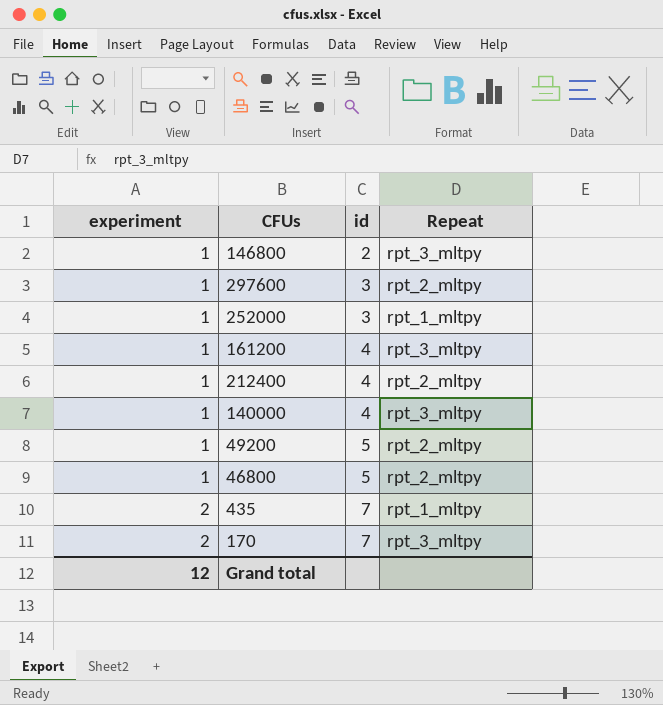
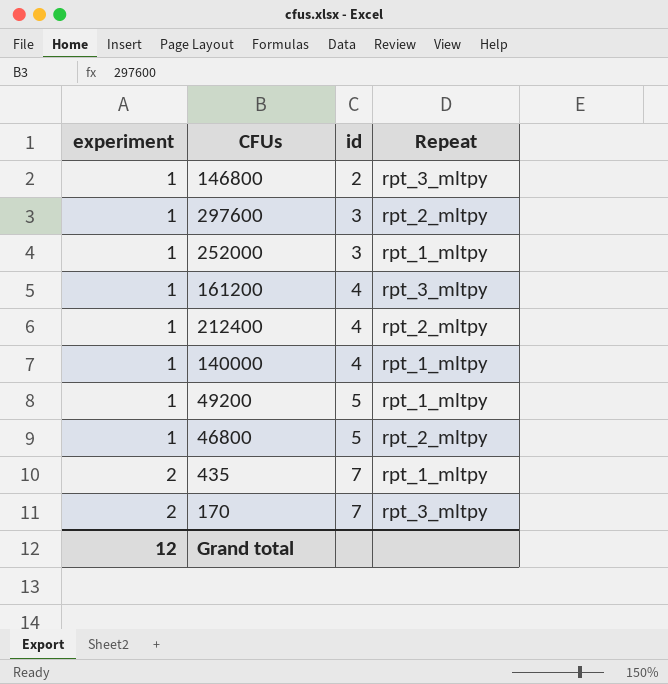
140000 | Repeat: rpt_3_mltpy -> rpt_1_mltpy
49200 | Repeat: rpt_2_mltpy -> rpt_1_mltpy

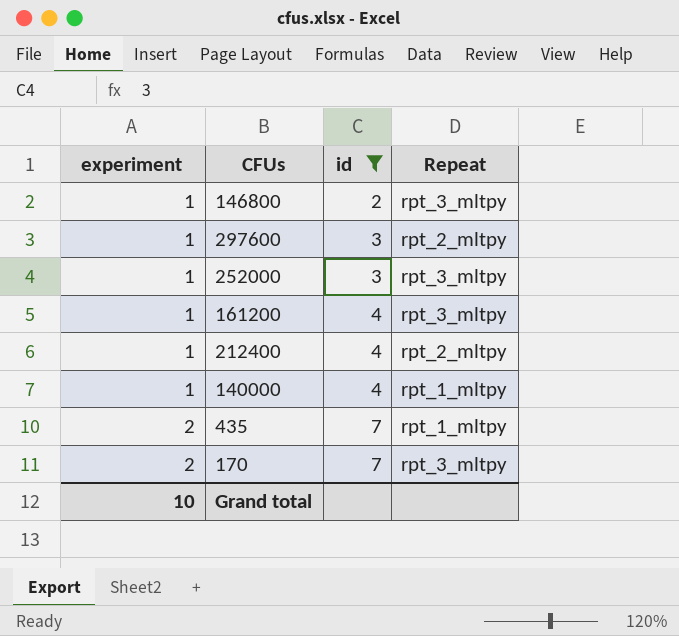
filter: none -> id != 5
252000 | Repeat: rpt_1_mltpy -> rpt_3_mltpy
Grand total | experiment: 12 -> 10

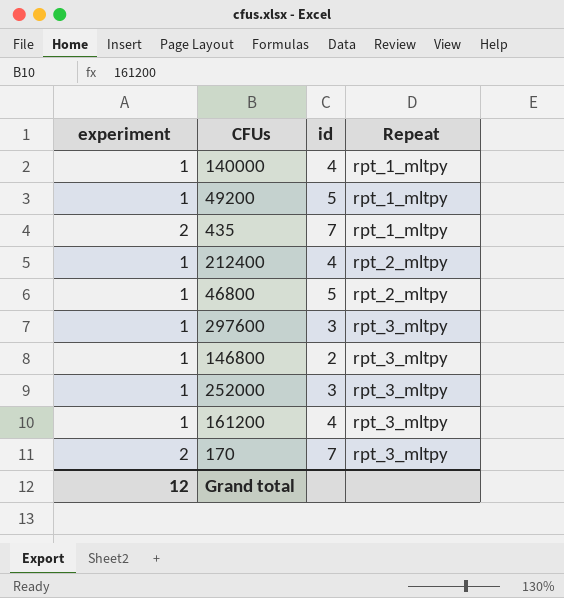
filter: id != 5 -> none
row order: experiment ascending -> Repeat ascending
297600 | Repeat: rpt_2_mltpy -> rpt_3_mltpy
Grand total | experiment: 10 -> 12

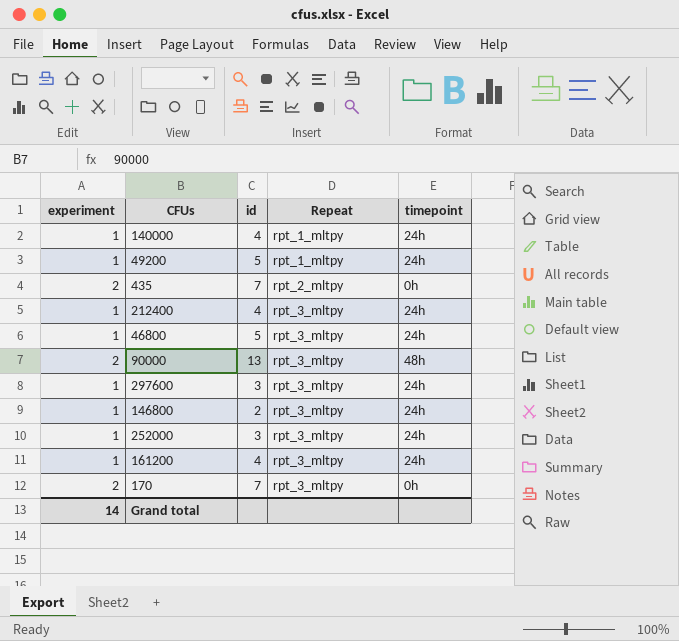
column timepoint | position: none -> 5
435 | Repeat: rpt_1_mltpy -> rpt_2_mltpy
212400 | Repeat: rpt_2_mltpy -> rpt_3_mltpy
46800 | Repeat: rpt_2_mltpy -> rpt_3_mltpy
row 90000: none -> 2 | 13 | rpt_3_mltpy | 48h
Grand total | experiment: 12 -> 14

